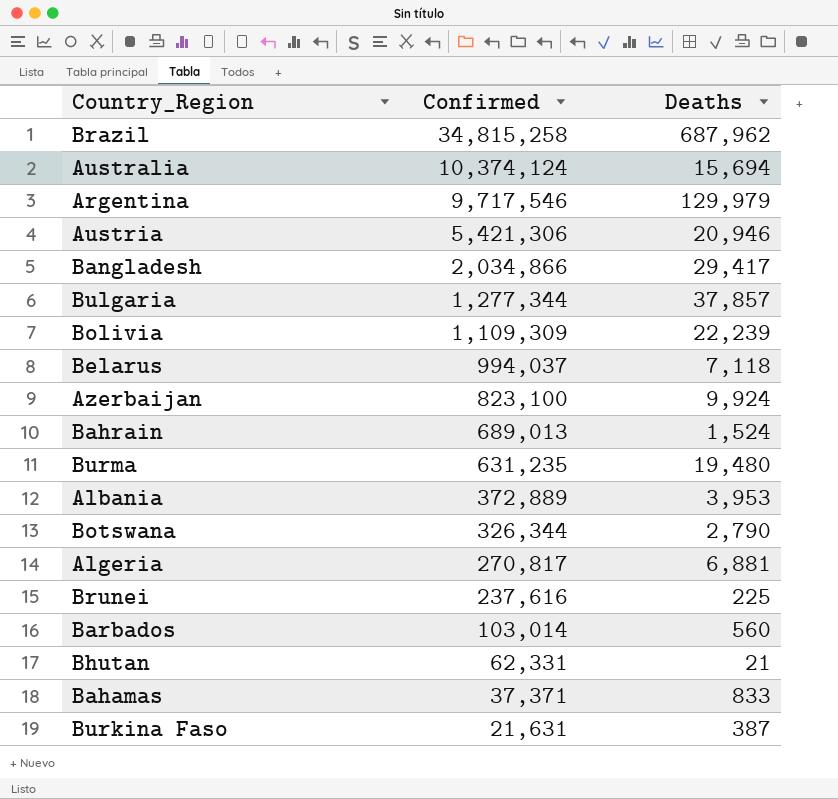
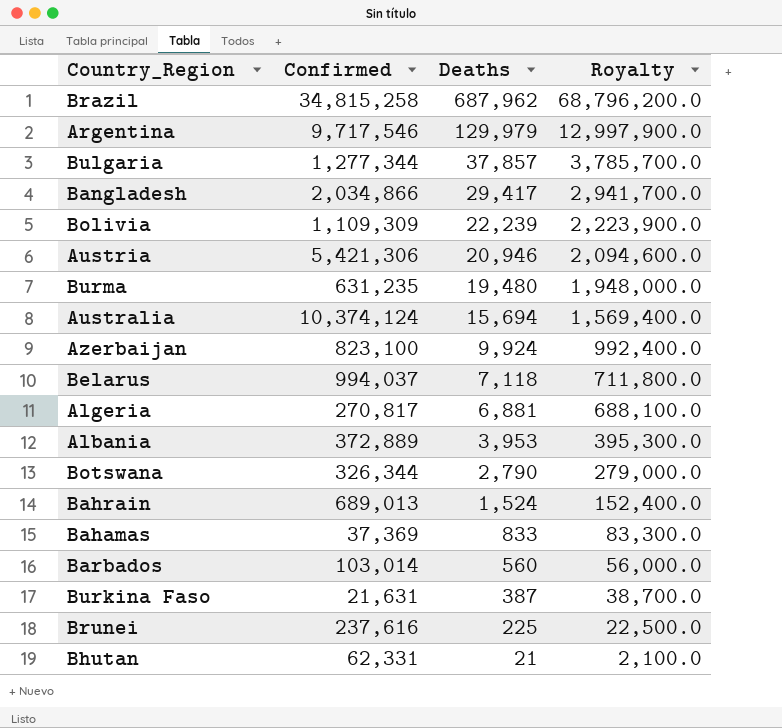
row order: Confirmed descending -> Deaths descending
column Royalty | formula: none -> [Deaths] * 100
Bahamas | Confirmed: 37,371 -> 37,369

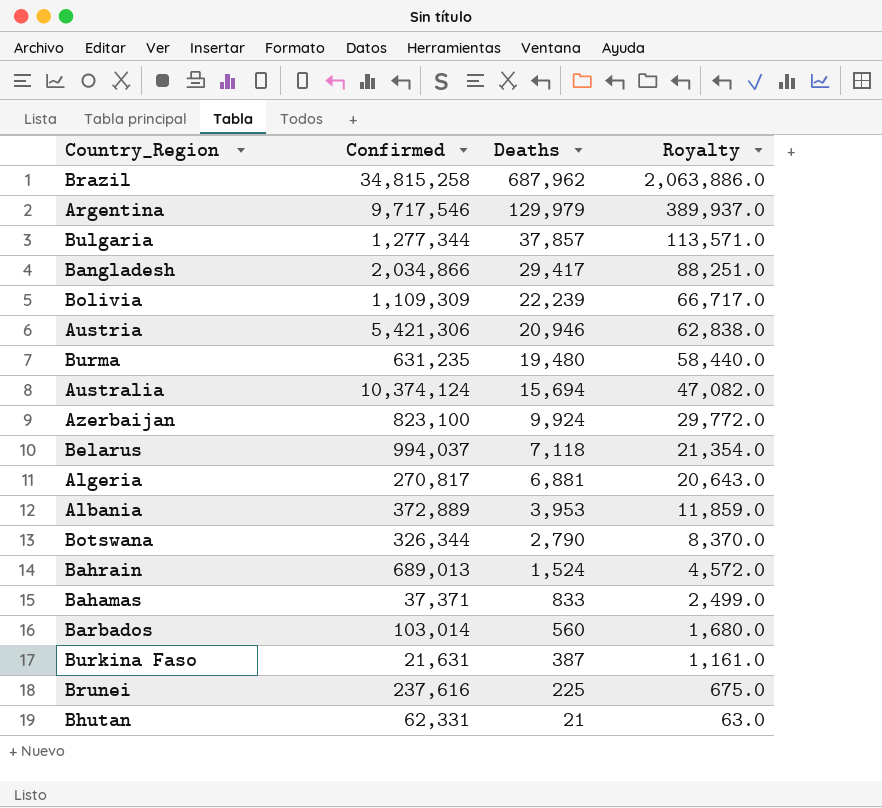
column Royalty | formula: [Deaths] * 100 -> [Deaths] * 3
Bahamas | Confirmed: 37,369 -> 37,371

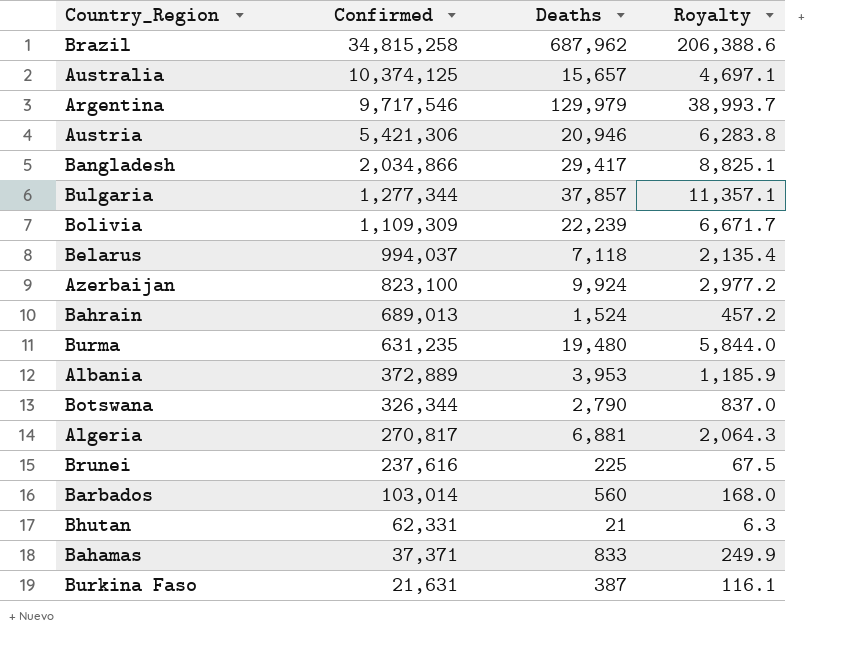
row order: Deaths descending -> Confirmed descending
column Royalty | formula: [Deaths] * 3 -> [Deaths] * 0.3
Australia | Confirmed: 10,374,124 -> 10,374,125
Australia | Deaths: 15,694 -> 15,657

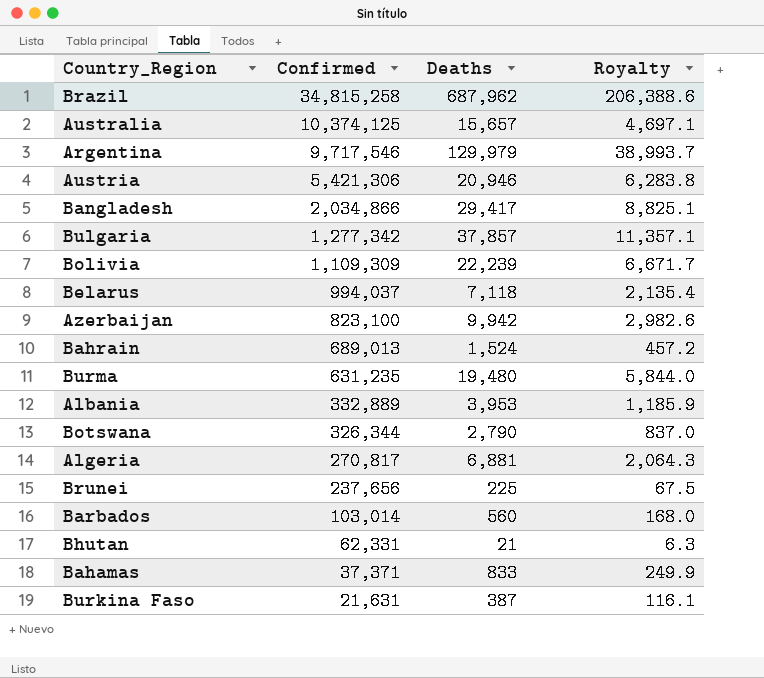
Bulgaria | Confirmed: 1,277,344 -> 1,277,342
Azerbaijan | Deaths: 9,924 -> 9,942
Azerbaijan | Royalty: 2,977.2 -> 2,982.6
Albania | Confirmed: 372,889 -> 332,889
Brunei | Confirmed: 237,616 -> 237,656

